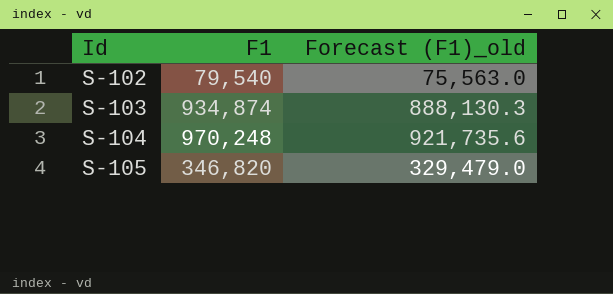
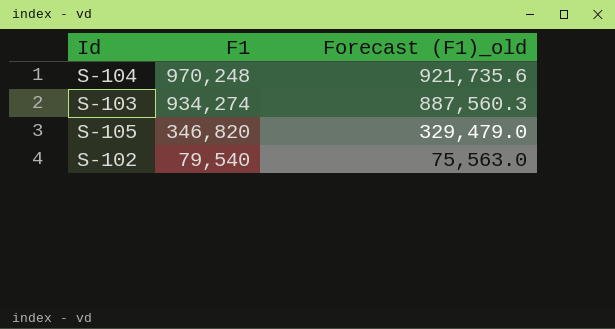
row order: Id ascending -> F1 descending
S-103 | F1: 934,874 -> 934,274
S-103 | Forecast (F1)_old: 888,130.3 -> 887,560.3

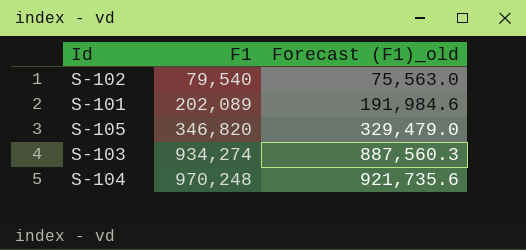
row order: F1 descending -> F1 ascending
row S-101: none -> 202,089 | 191,984.6

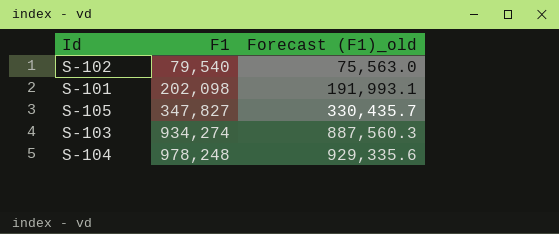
S-101 | F1: 202,089 -> 202,098
S-101 | Forecast (F1)_old: 191,984.6 -> 191,993.1
S-105 | F1: 346,820 -> 347,827
S-105 | Forecast (F1)_old: 329,479.0 -> 330,435.7
S-104 | F1: 970,248 -> 978,248
S-104 | Forecast (F1)_old: 921,735.6 -> 929,335.6

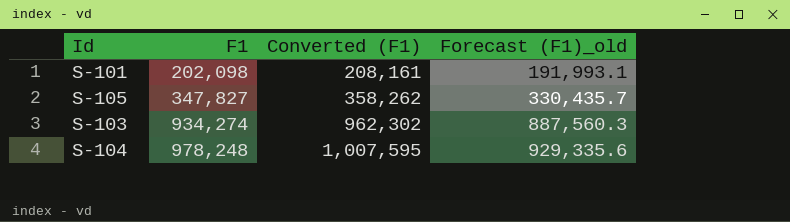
column Converted (F1) | formula: none -> [F1] * 1.03
row S-102: 79,540 | 75,563.0 -> none

